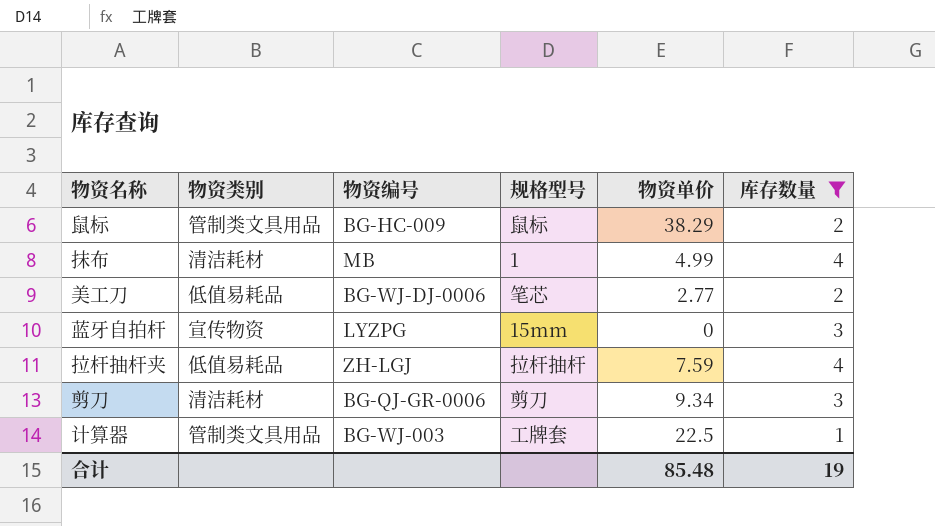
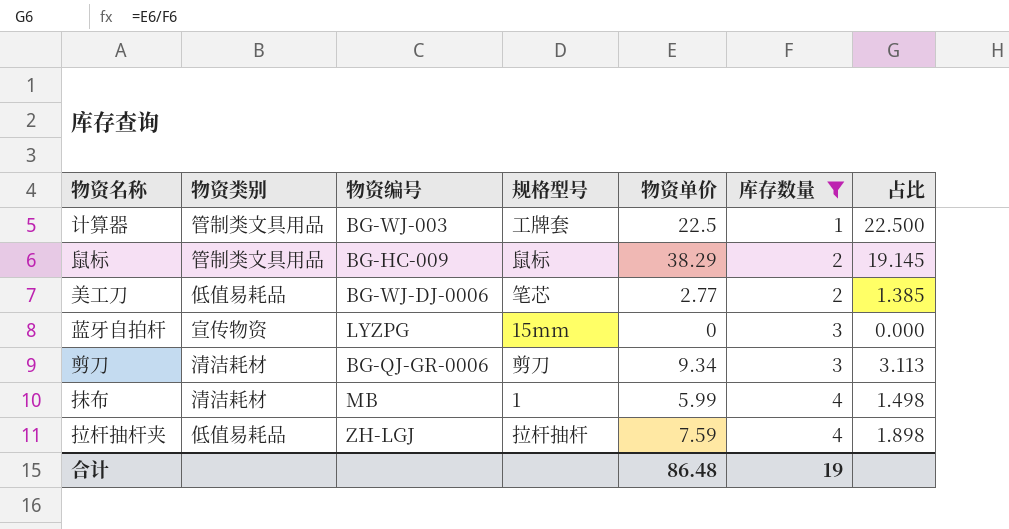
row order: none -> 库存数量 ascending
column 占比 | formula: none -> [物资单价] / [库存数量]
抹布 | 物资单价: 4.99 -> 5.99
合计 | 物资单价: 85.48 -> 86.48

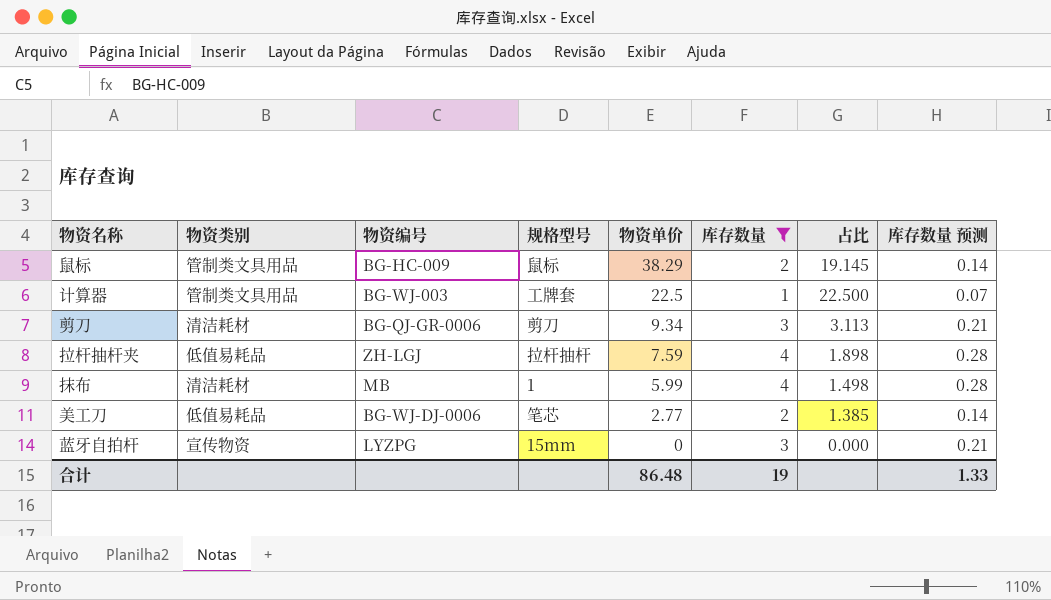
row order: 库存数量 ascending -> 物资单价 descending
column 库存数量 预测 | formula: none -> [库存数量] * 0.07

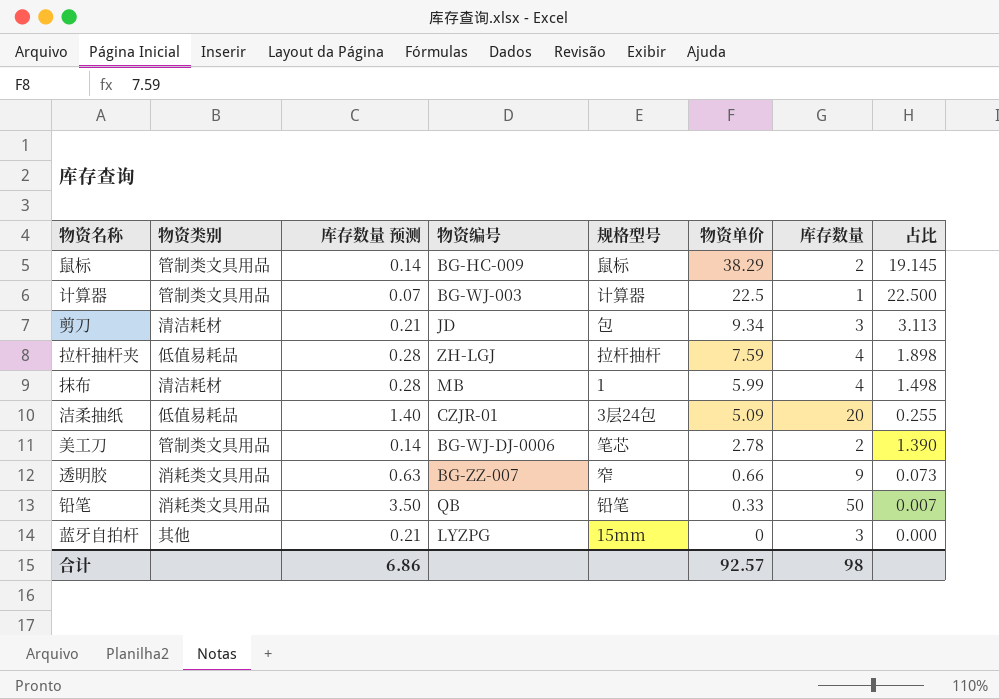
filter: 库存数量 <= 4 -> none
column 库存数量 预测 | position: 8 -> 3
计算器 | 规格型号: 工牌套 -> 计算器
剪刀 | 物资编号: BG-QJ-GR-0006 -> JD
剪刀 | 规格型号: 剪刀 -> 包
美工刀 | 物资类别: 低值易耗品 -> 管制类文具用品
美工刀 | 物资单价: 2.77 -> 2.78
美工刀 | 占比: 1.385 -> 1.390
蓝牙自拍杆 | 物资类别: 宣传物资 -> 其他
合计 | 库存数量 预测: 1.33 -> 6.86
合计 | 物资单价: 86.48 -> 92.57
合计 | 库存数量: 19 -> 98

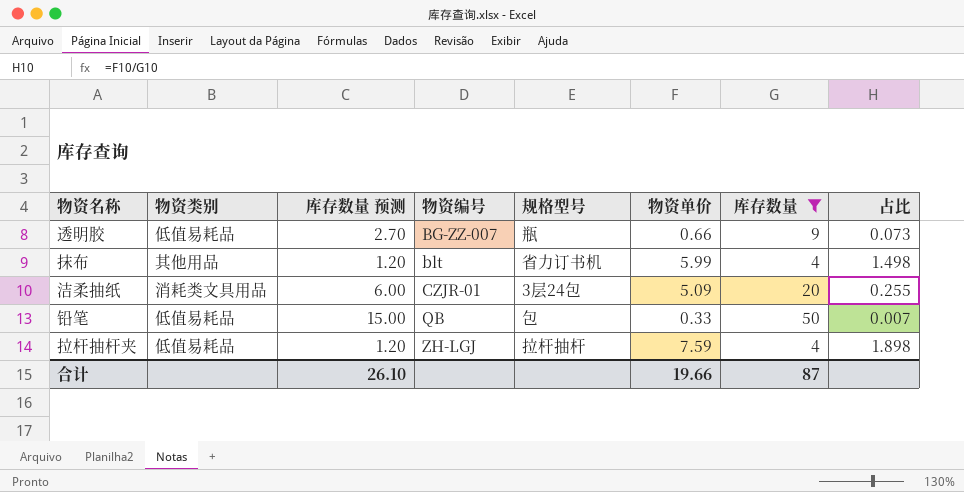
filter: none -> 库存数量 >= 4
row order: 物资单价 descending -> 物资编号 ascending
column 库存数量 预测 | formula: [库存数量] * 0.07 -> [库存数量] * 0.3
透明胶 | 物资类别: 消耗类文具用品 -> 低值易耗品
透明胶 | 规格型号: 窄 -> 瓶
抹布 | 物资类别: 清洁耗材 -> 其他用品
抹布 | 物资编号: MB -> blt
抹布 | 规格型号: 1 -> 省力订书机
洁柔抽纸 | 物资类别: 低值易耗品 -> 消耗类文具用品
铅笔 | 物资类别: 消耗类文具用品 -> 低值易耗品
铅笔 | 规格型号: 铅笔 -> 包
合计 | 库存数量 预测: 6.86 -> 26.10
合计 | 物资单价: 92.57 -> 19.66
合计 | 库存数量: 98 -> 87

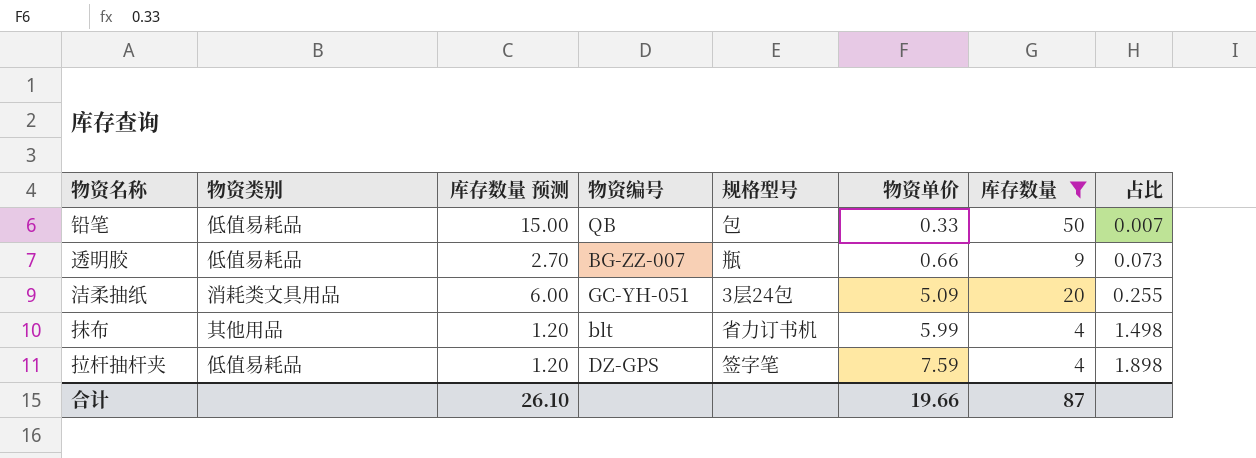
row order: 物资编号 ascending -> 物资单价 ascending
洁柔抽纸 | 物资编号: CZJR-01 -> GC-YH-051
拉杆抽杆夹 | 物资编号: ZH-LGJ -> DZ-GPS
拉杆抽杆夹 | 规格型号: 拉杆抽杆 -> 签字笔

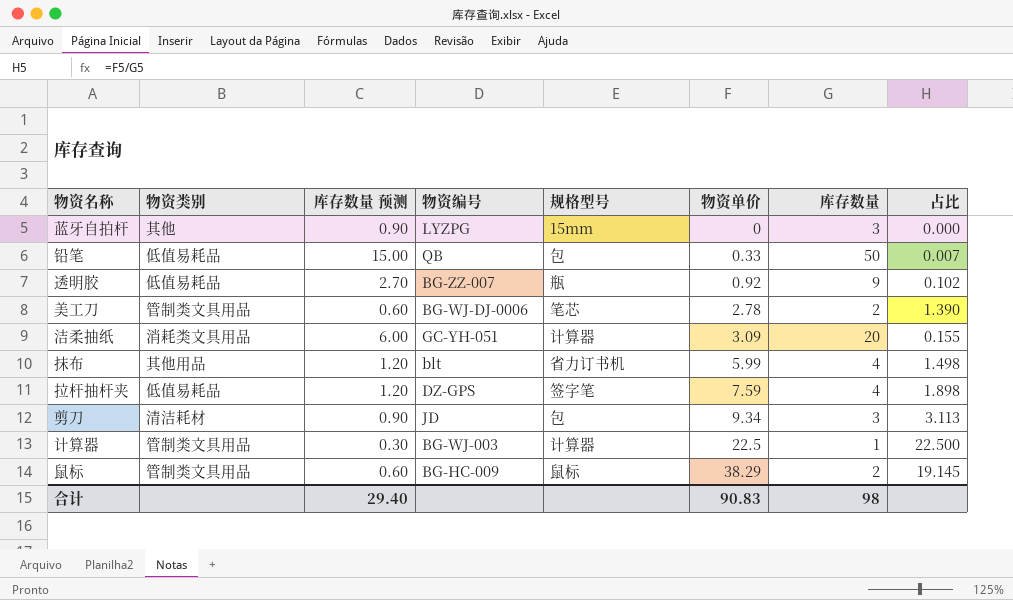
filter: 库存数量 >= 4 -> none
透明胶 | 物资单价: 0.66 -> 0.92
透明胶 | 占比: 0.073 -> 0.102
洁柔抽纸 | 规格型号: 3层24包 -> 计算器
洁柔抽纸 | 物资单价: 5.09 -> 3.09
洁柔抽纸 | 占比: 0.255 -> 0.155
合计 | 库存数量 预测: 26.10 -> 29.40
合计 | 物资单价: 19.66 -> 90.83
合计 | 库存数量: 87 -> 98

